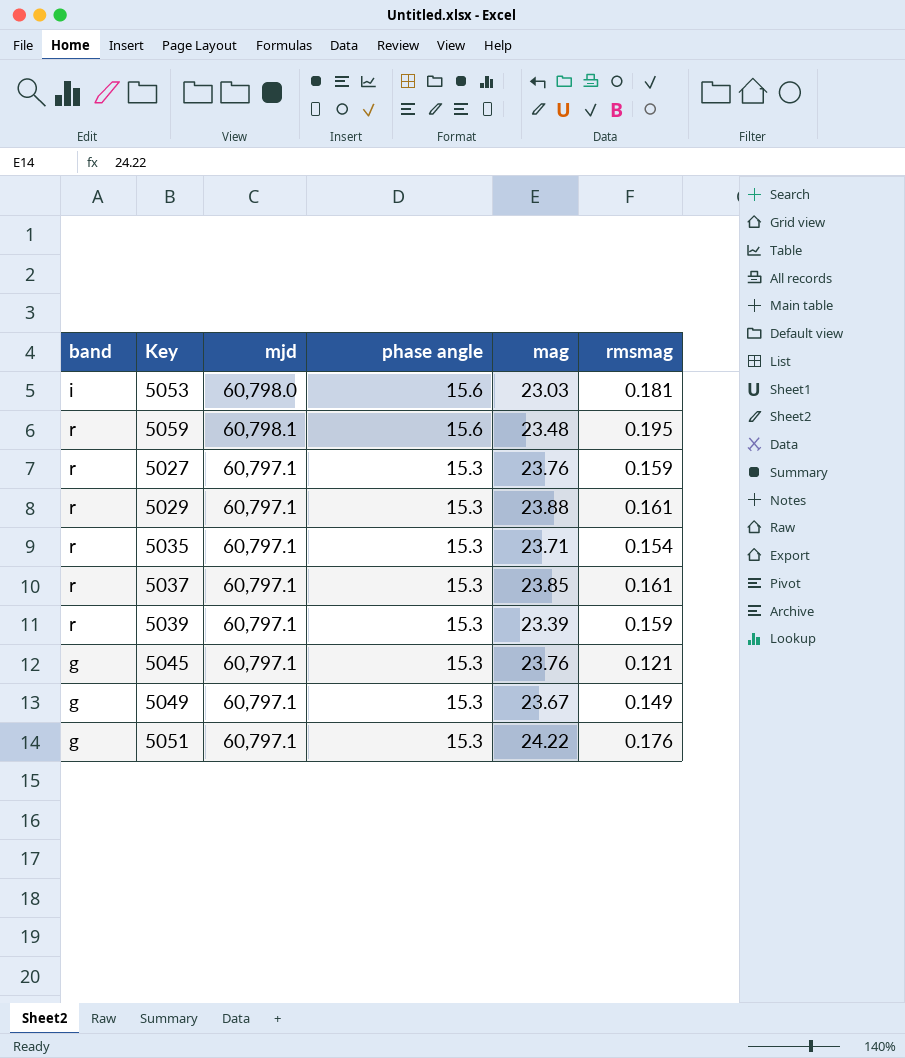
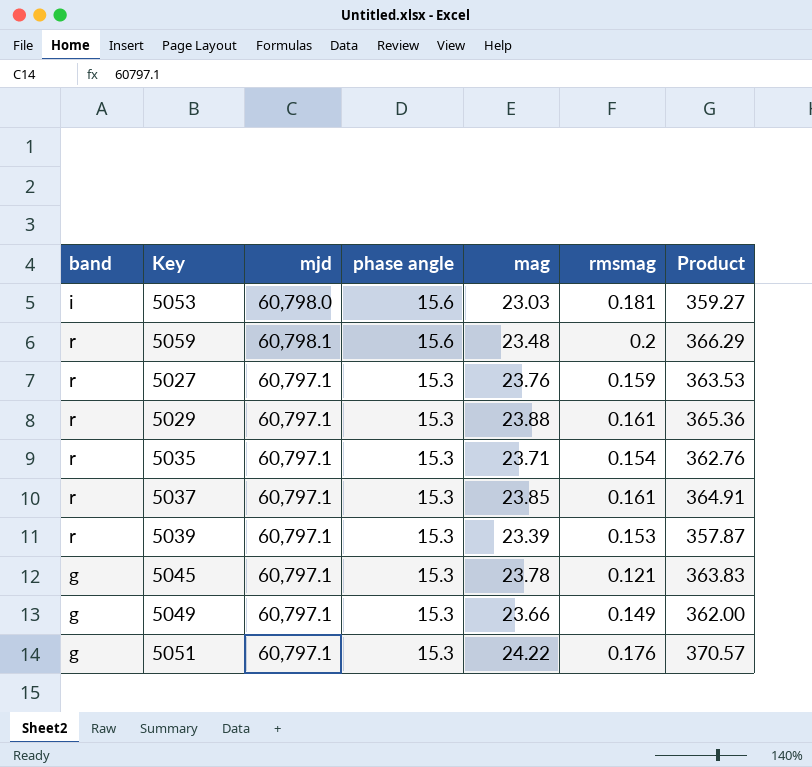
column Product | formula: none -> [phase angle] * [mag]
5059 | rmsmag: 0.195 -> 0.2
5039 | rmsmag: 0.159 -> 0.153
5045 | mag: 23.76 -> 23.78
5049 | mag: 23.67 -> 23.66

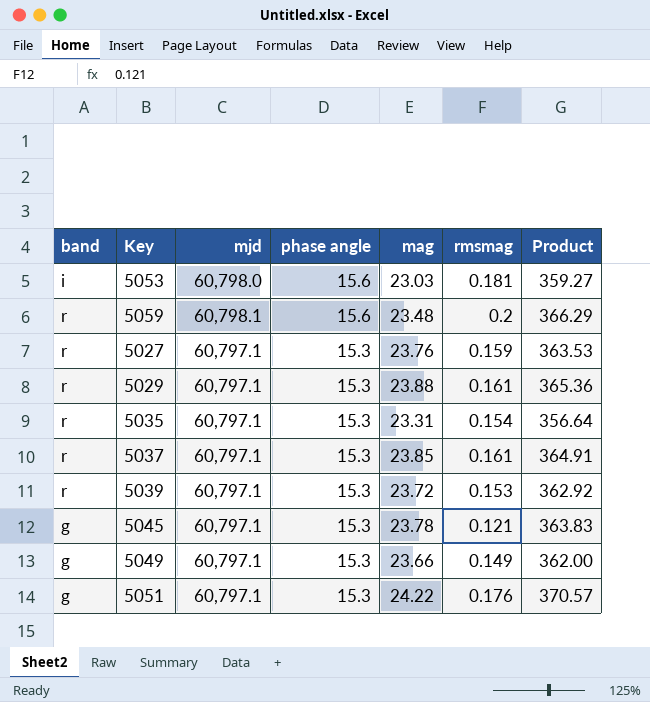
5035 | mag: 23.71 -> 23.31
5035 | Product: 362.76 -> 356.64
5039 | mag: 23.39 -> 23.72
5039 | Product: 357.87 -> 362.92

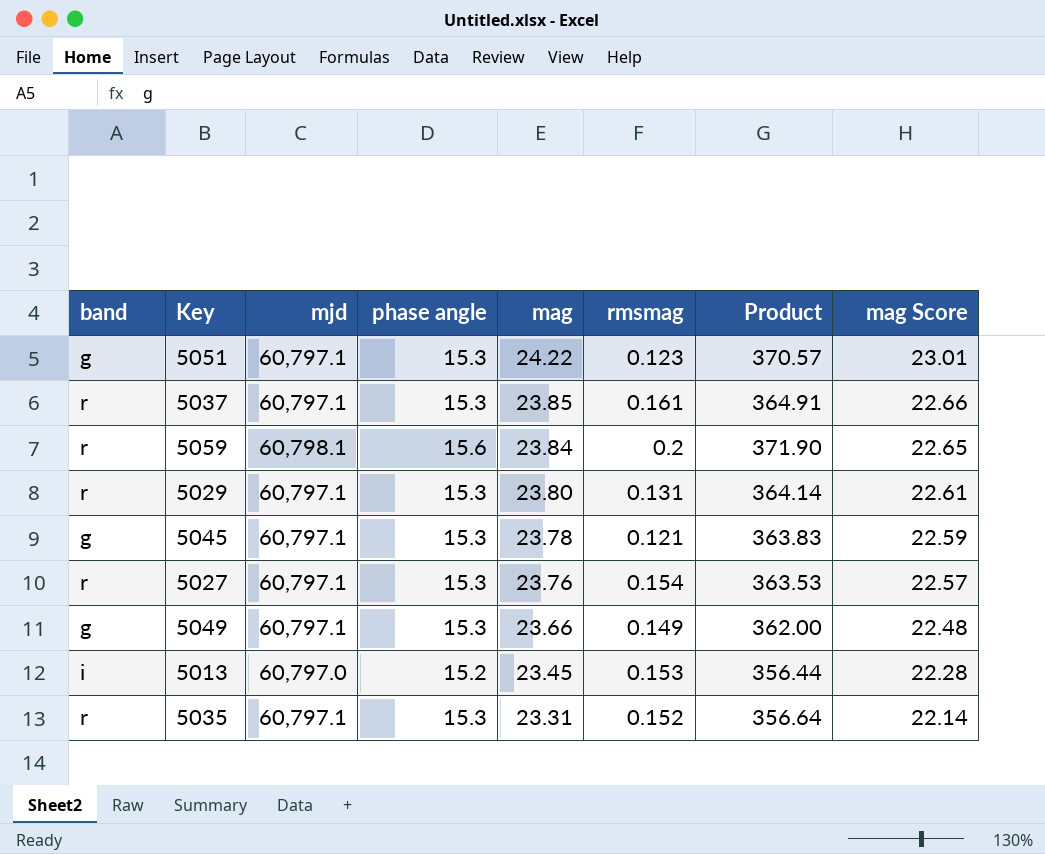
row order: phase angle descending -> mag descending
column mag Score | formula: none -> [mag] * 0.95
row 5053: i | 60,798.0 | 15.6 | 23.03 | 0.181 | 359.27 -> none
row 5039: r | 60,797.1 | 15.3 | 23.72 | 0.153 | 362.92 -> none
5051 | rmsmag: 0.176 -> 0.123
5059 | mag: 23.48 -> 23.84
5059 | Product: 366.29 -> 371.90
5029 | mag: 23.88 -> 23.80
5029 | rmsmag: 0.161 -> 0.131
5029 | Product: 365.36 -> 364.14
5027 | rmsmag: 0.159 -> 0.154
row 5013: none -> i | 60,797.0 | 15.2 | 23.45 | 0.153 | 356.44 | 22.28
5035 | rmsmag: 0.154 -> 0.152

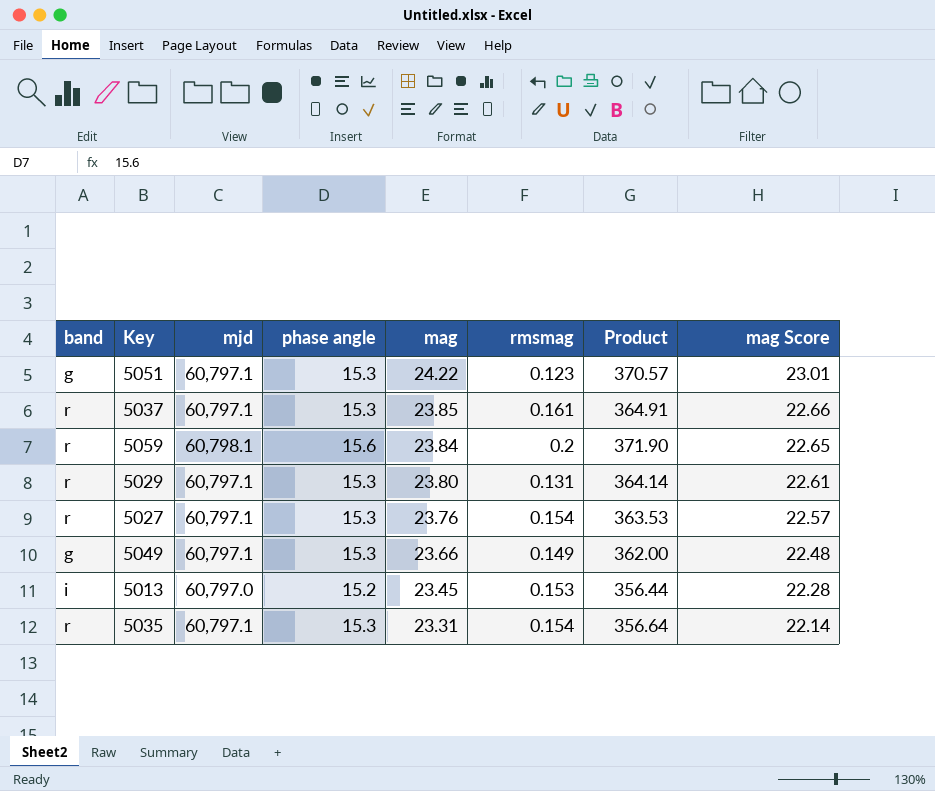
row 5045: g | 60,797.1 | 15.3 | 23.78 | 0.121 | 363.83 | 22.59 -> none
5035 | rmsmag: 0.152 -> 0.154

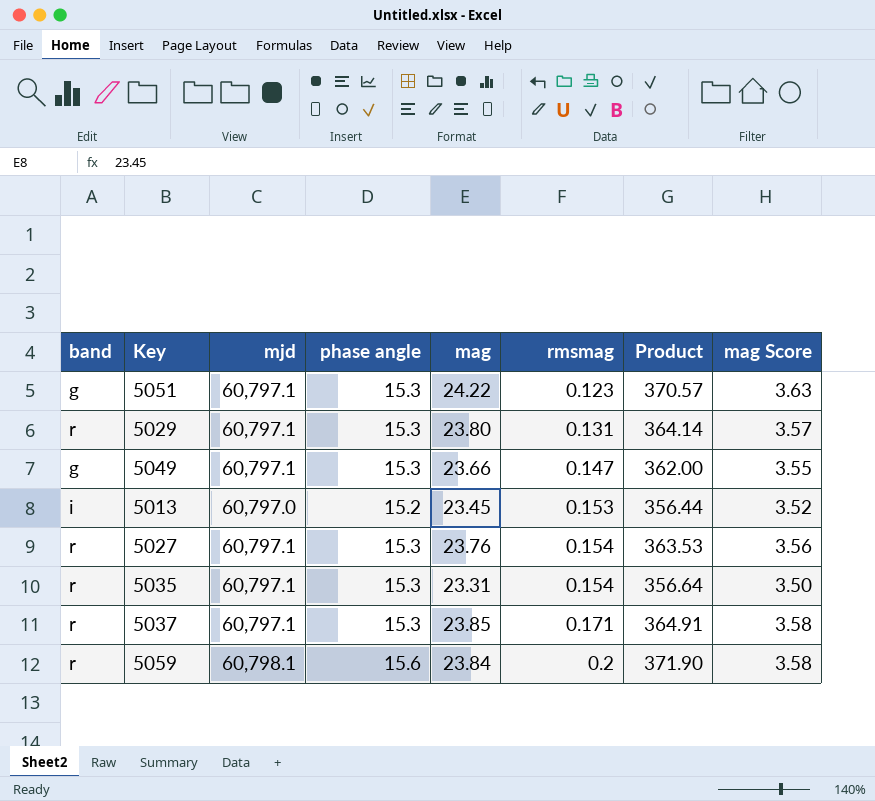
row order: mag descending -> rmsmag ascending
column mag Score | formula: [mag] * 0.95 -> [mag] * 0.15
5049 | rmsmag: 0.149 -> 0.147
5037 | rmsmag: 0.161 -> 0.171

